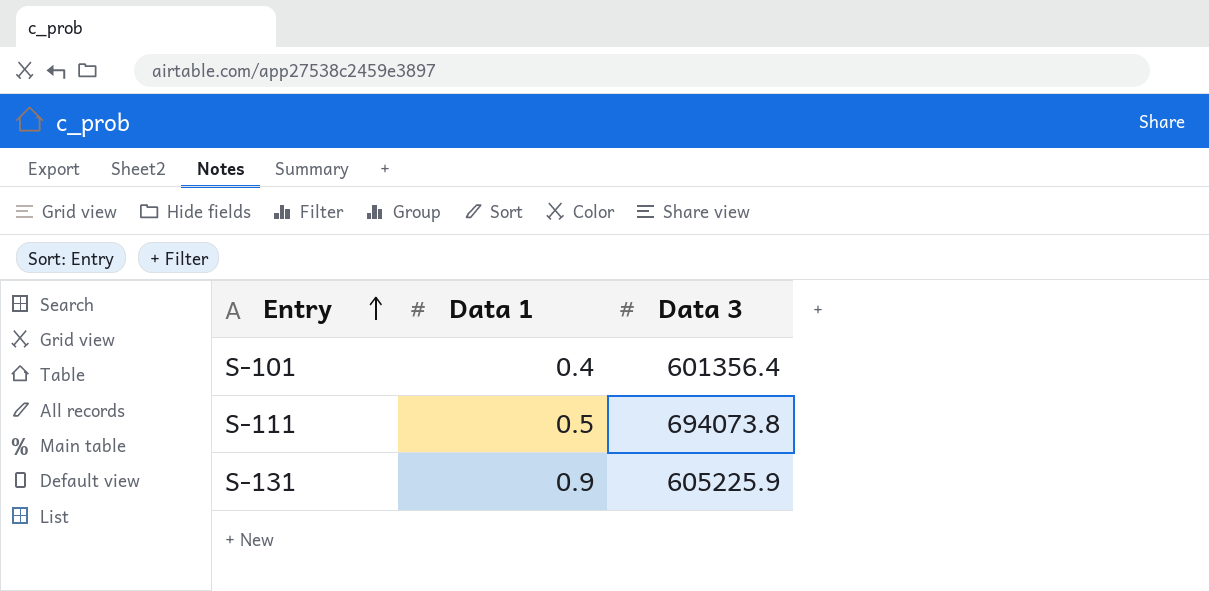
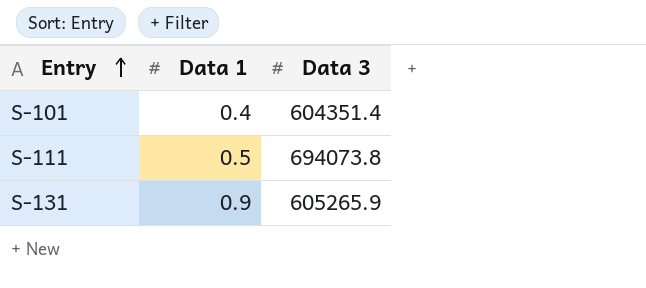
S-101 | Data 3: 601356.4 -> 604351.4
S-131 | Data 3: 605225.9 -> 605265.9

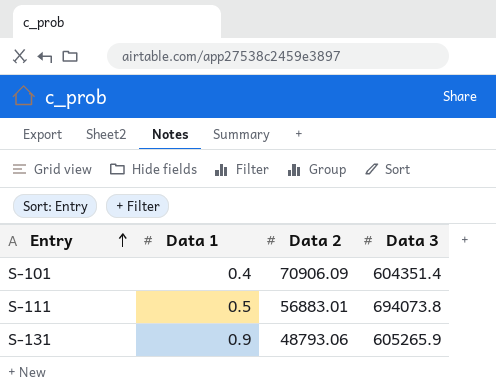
column Data 2 | position: none -> 3

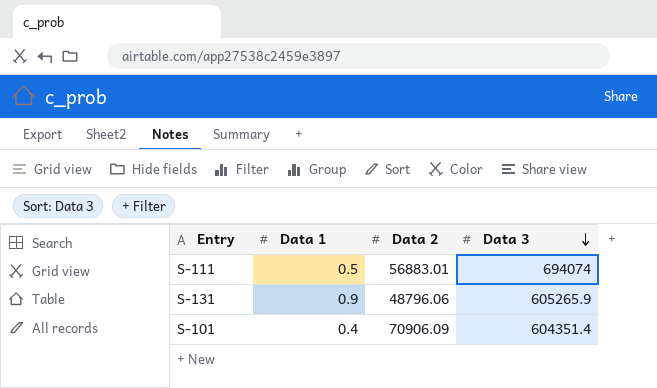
row order: Entry ascending -> Data 3 descending
S-111 | Data 3: 694073.8 -> 694074
S-131 | Data 2: 48793.06 -> 48796.06

